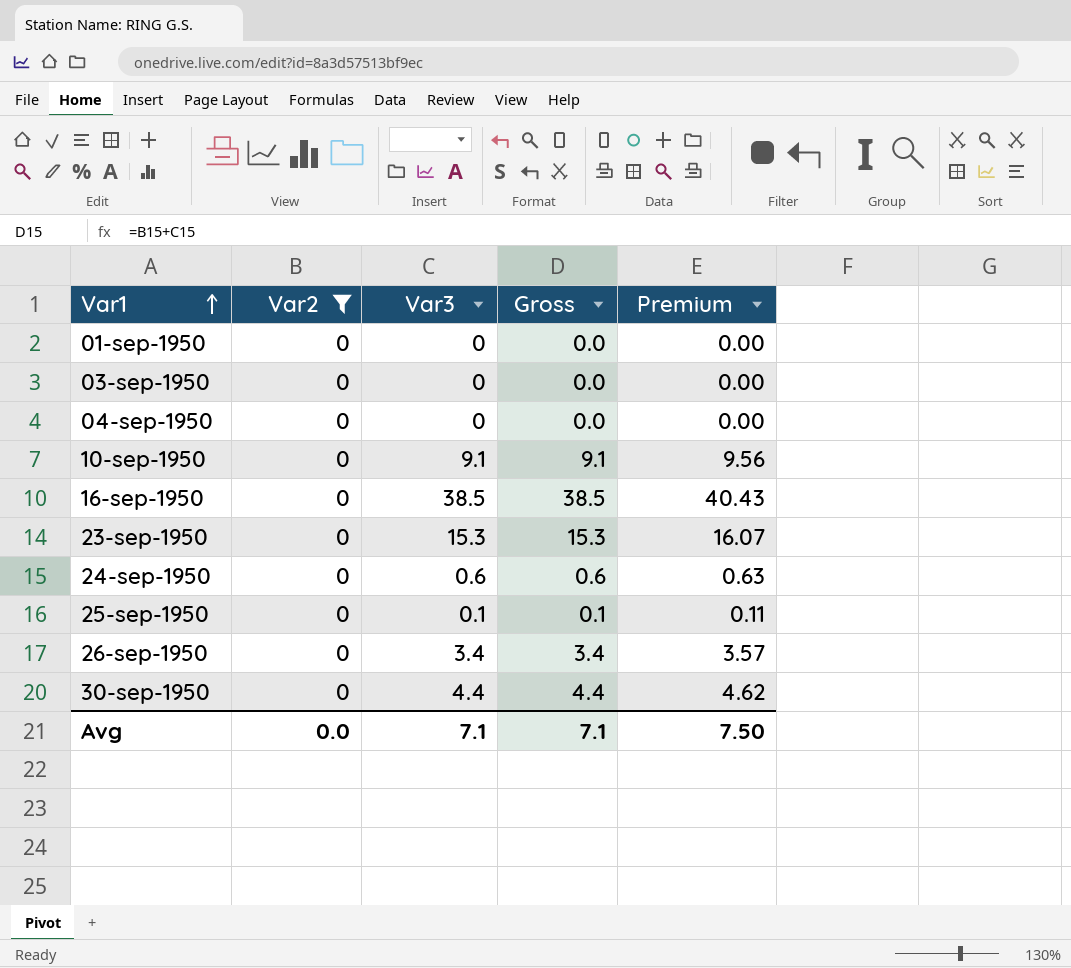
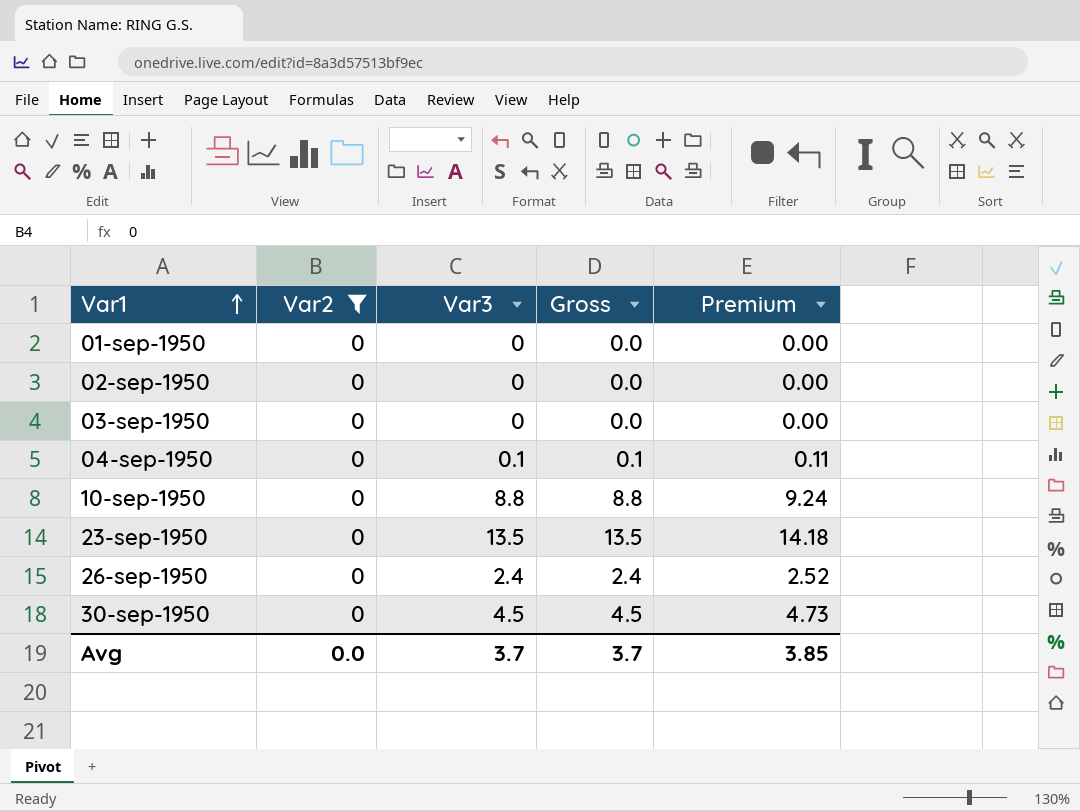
row 16-sep-1950: 0 | 38.5 | 38.5 | 40.43 -> none
row 24-sep-1950: 0 | 0.6 | 0.6 | 0.63 -> none
row 25-sep-1950: 0 | 0.1 | 0.1 | 0.11 -> none
row 02-sep-1950: none -> 0 | 0 | 0.0 | 0.00
04-sep-1950 | Var3: 0 -> 0.1
04-sep-1950 | Gross: 0.0 -> 0.1
04-sep-1950 | Premium: 0.00 -> 0.11
10-sep-1950 | Var3: 9.1 -> 8.8
10-sep-1950 | Gross: 9.1 -> 8.8
10-sep-1950 | Premium: 9.56 -> 9.24
23-sep-1950 | Var3: 15.3 -> 13.5
23-sep-1950 | Gross: 15.3 -> 13.5
23-sep-1950 | Premium: 16.07 -> 14.18
26-sep-1950 | Var3: 3.4 -> 2.4
26-sep-1950 | Gross: 3.4 -> 2.4
26-sep-1950 | Premium: 3.57 -> 2.52
30-sep-1950 | Var3: 4.4 -> 4.5
30-sep-1950 | Gross: 4.4 -> 4.5
30-sep-1950 | Premium: 4.62 -> 4.73
Avg | Var3: 7.1 -> 3.7
Avg | Gross: 7.1 -> 3.7
Avg | Premium: 7.50 -> 3.85

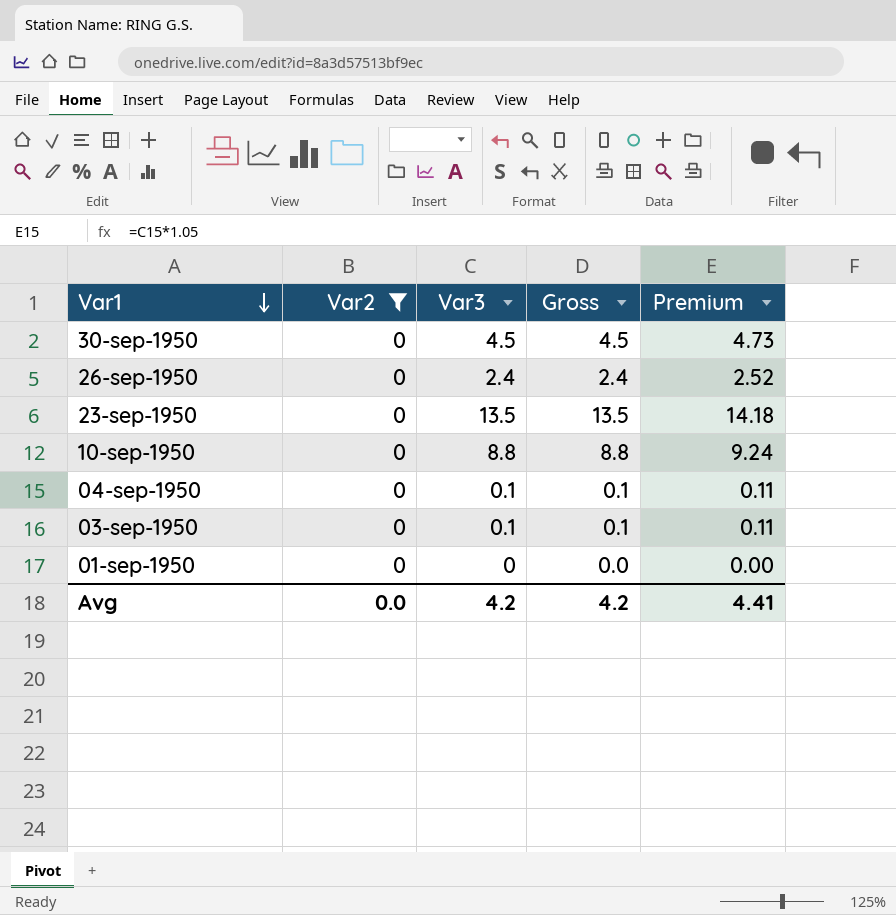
row order: Var1 ascending -> Var1 descending
row 02-sep-1950: 0 | 0 | 0.0 | 0.00 -> none
03-sep-1950 | Var3: 0 -> 0.1
03-sep-1950 | Gross: 0.0 -> 0.1
03-sep-1950 | Premium: 0.00 -> 0.11
Avg | Var3: 3.7 -> 4.2
Avg | Gross: 3.7 -> 4.2
Avg | Premium: 3.85 -> 4.41

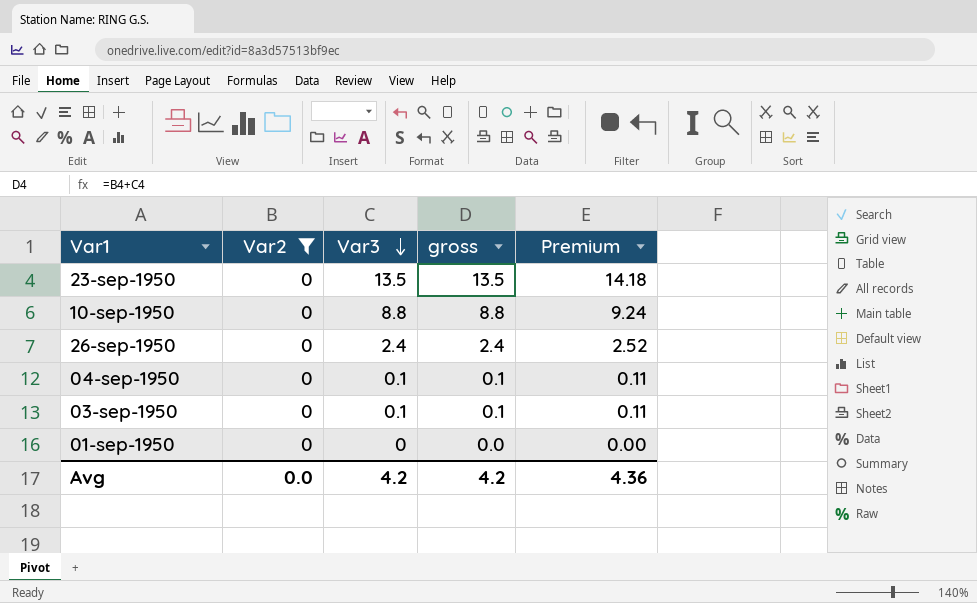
row order: Var1 descending -> Var3 descending
column name: Gross -> gross
row 30-sep-1950: 0 | 4.5 | 4.5 | 4.73 -> none
Avg | Premium: 4.41 -> 4.36

